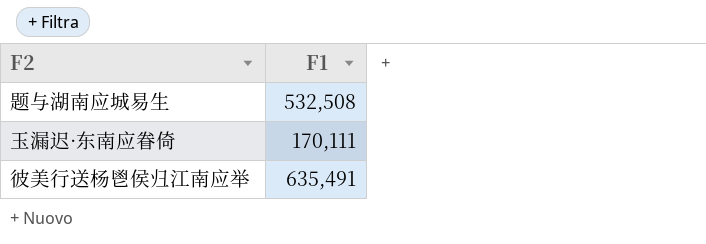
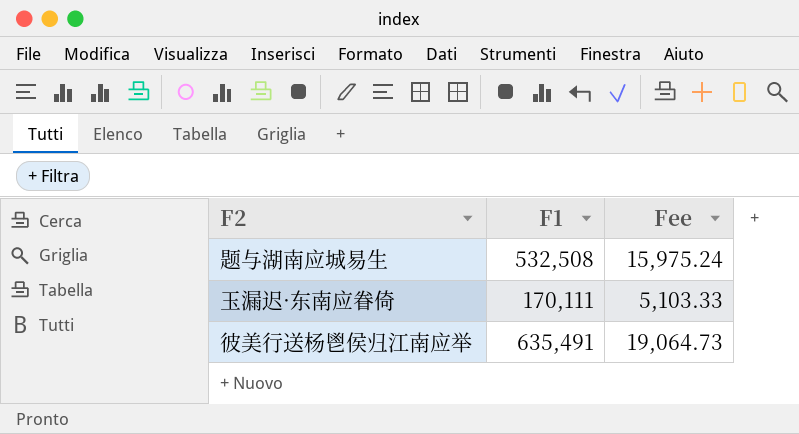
column Fee | formula: none -> [F1] * 0.03

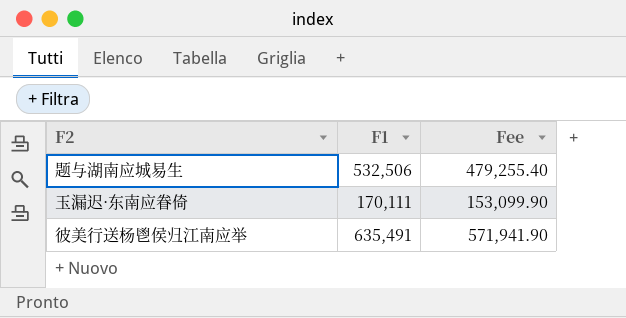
column Fee | formula: [F1] * 0.03 -> [F1] * 0.9
题与湖南应城易生 | F1: 532,508 -> 532,506

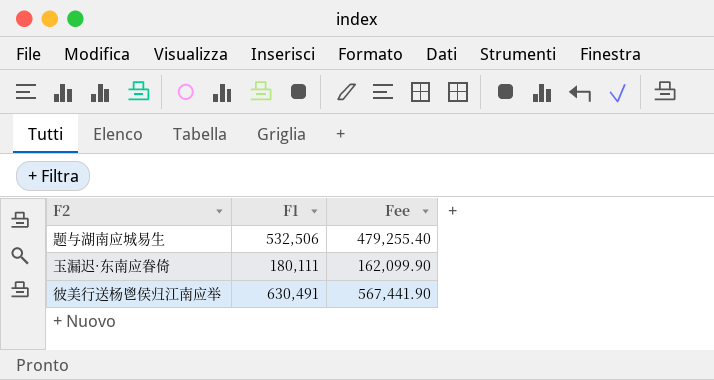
玉漏迟·东南应眷倚 | F1: 170,111 -> 180,111
玉漏迟·东南应眷倚 | Fee: 153,099.90 -> 162,099.90
彼美行送杨鬯侯归江南应举 | F1: 635,491 -> 630,491
彼美行送杨鬯侯归江南应举 | Fee: 571,941.90 -> 567,441.90

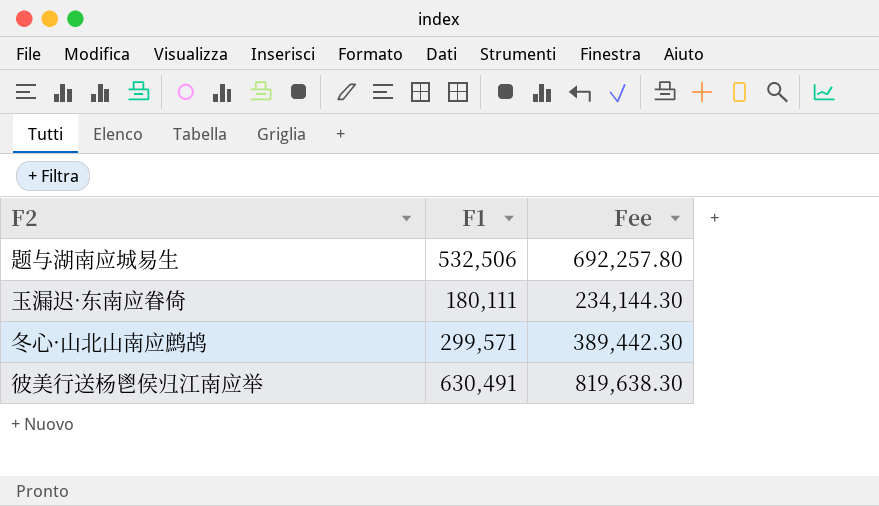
column Fee | formula: [F1] * 0.9 -> [F1] * 1.3
row 冬心·山北山南应鹧鸪: none -> 299,571 | 389,442.30

